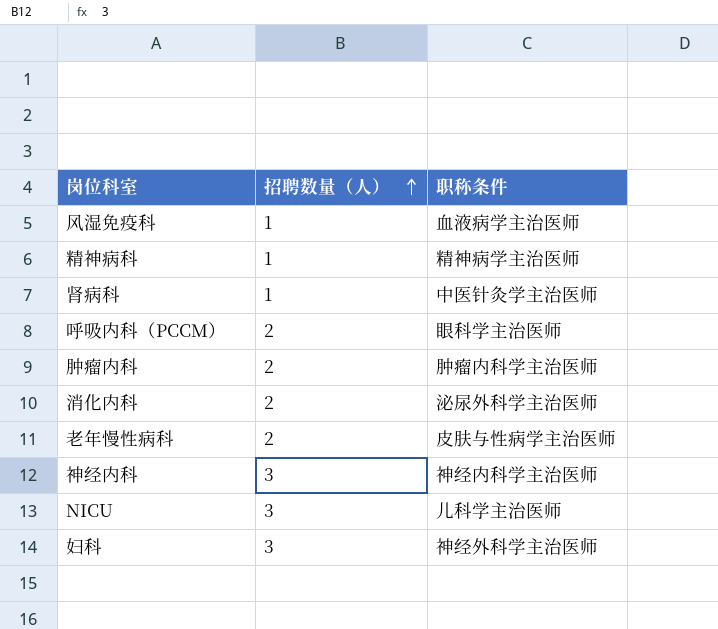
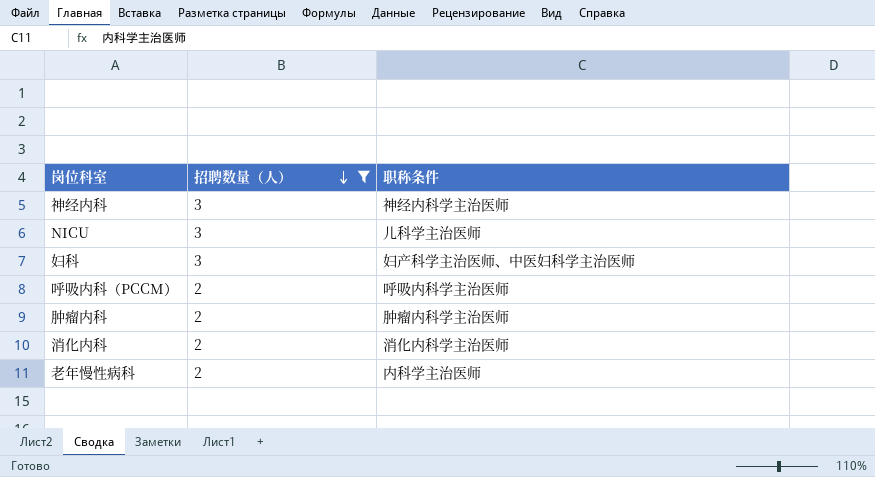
filter: none -> 招聘数量（人） != 1
row order: 招聘数量（人） ascending -> 招聘数量（人） descending
妇科 | 职称条件: 神经外科学主治医师 -> 妇产科学主治医师、中医妇科学主治医师
呼吸内科（PCCM） | 职称条件: 眼科学主治医师 -> 呼吸内科学主治医师
消化内科 | 职称条件: 泌尿外科学主治医师 -> 消化内科学主治医师
老年慢性病科 | 职称条件: 皮肤与性病学主治医师 -> 内科学主治医师

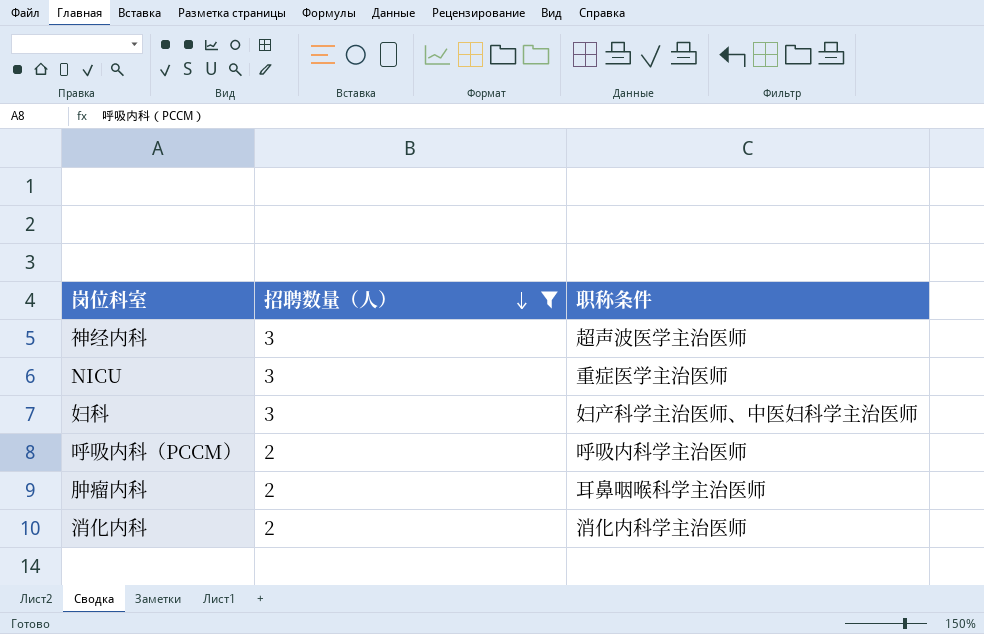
row 老年慢性病科: 2 | 内科学主治医师 -> none
神经内科 | 职称条件: 神经内科学主治医师 -> 超声波医学主治医师
NICU | 职称条件: 儿科学主治医师 -> 重症医学主治医师
肿瘤内科 | 职称条件: 肿瘤内科学主治医师 -> 耳鼻咽喉科学主治医师

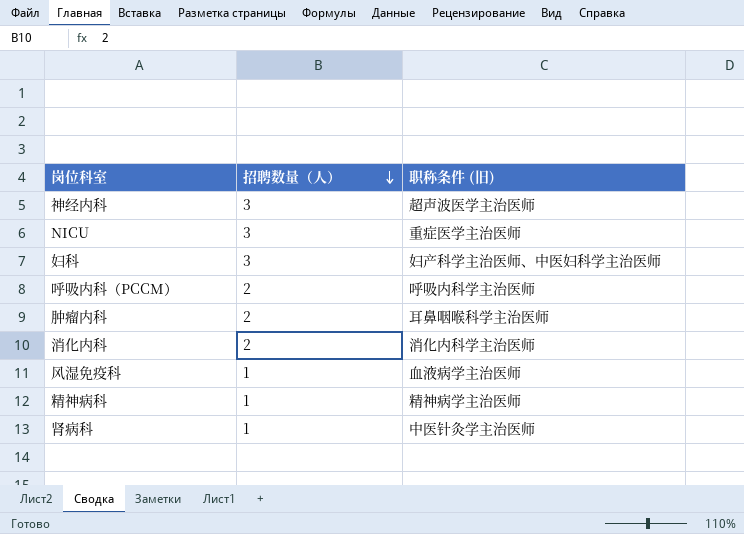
filter: 招聘数量（人） != 1 -> none
column name: 职称条件 -> 职称条件 (旧)

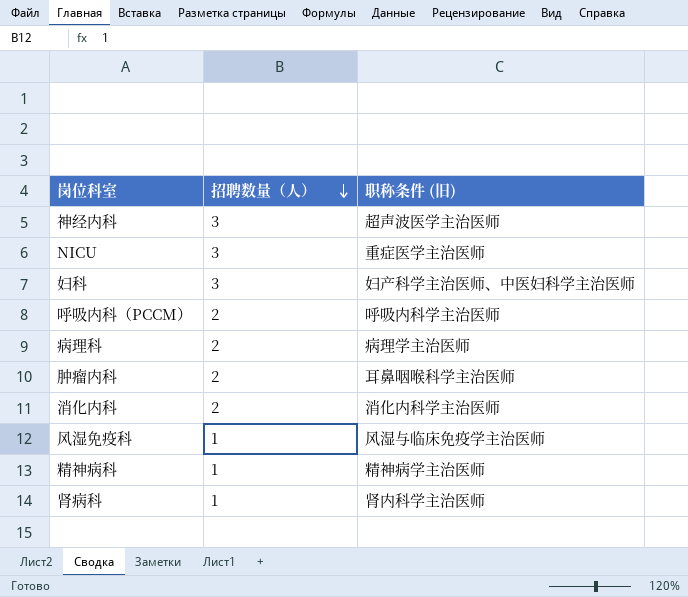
row 病理科: none -> 2 | 病理学主治医师
风湿免疫科 | 职称条件 (旧): 血液病学主治医师 -> 风湿与临床免疫学主治医师
肾病科 | 职称条件 (旧): 中医针灸学主治医师 -> 肾内科学主治医师

